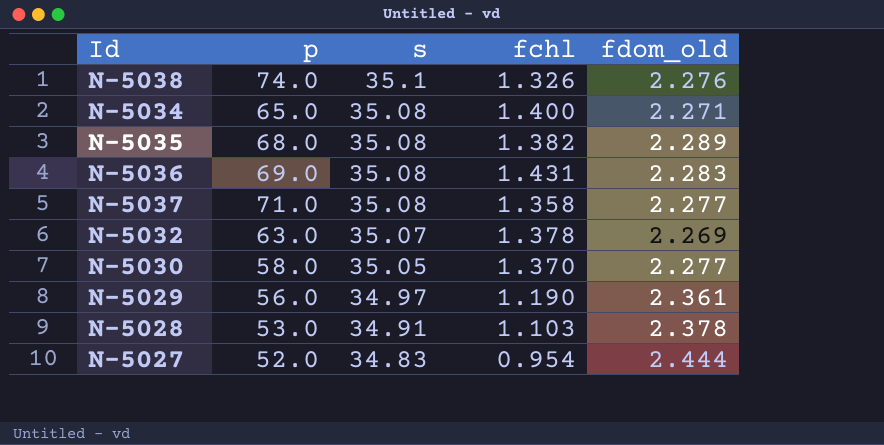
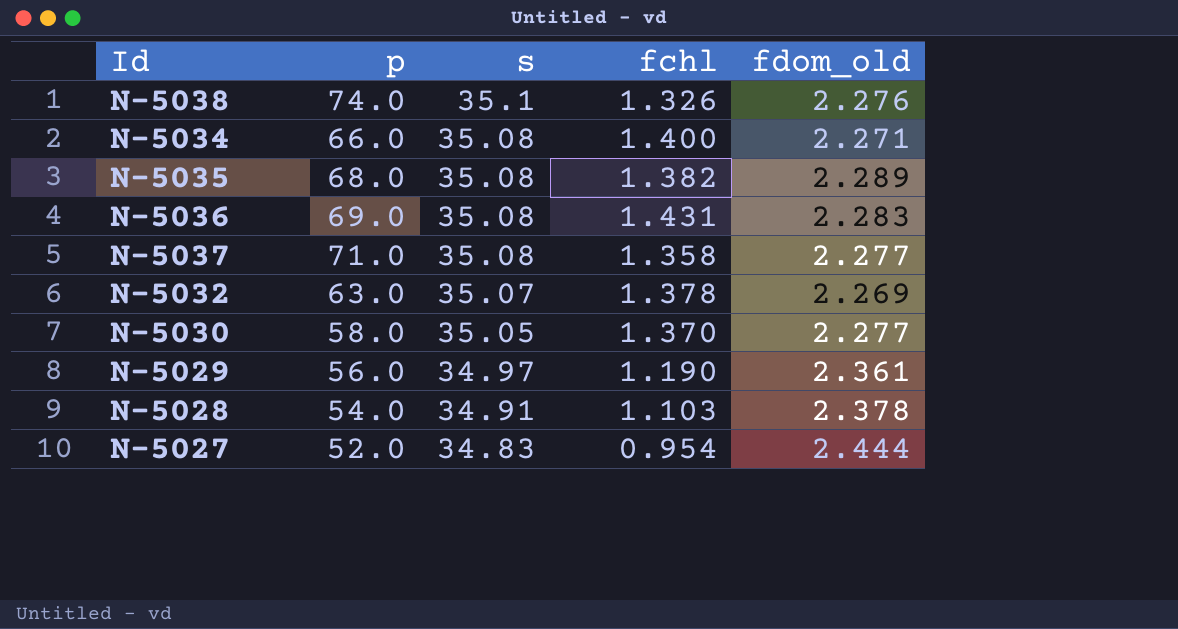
N-5034 | p: 65.0 -> 66.0
N-5028 | p: 53.0 -> 54.0

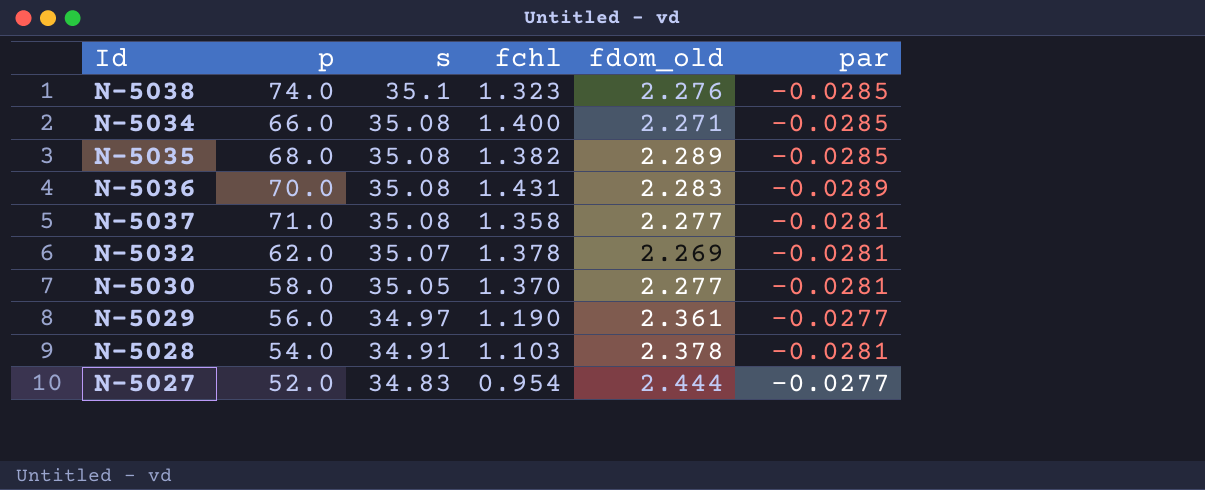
column par | position: none -> 6
N-5038 | fchl: 1.326 -> 1.323
N-5036 | p: 69.0 -> 70.0
N-5032 | p: 63.0 -> 62.0

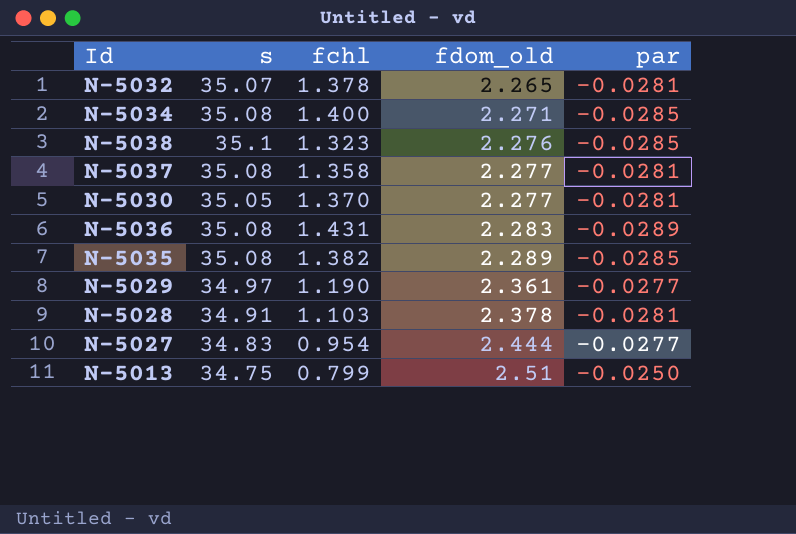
row order: s descending -> fdom_old ascending
column p | position: 2 -> none
N-5032 | fdom_old: 2.269 -> 2.265
row N-5013: none -> 34.75 | 0.799 | 2.51 | -0.0250

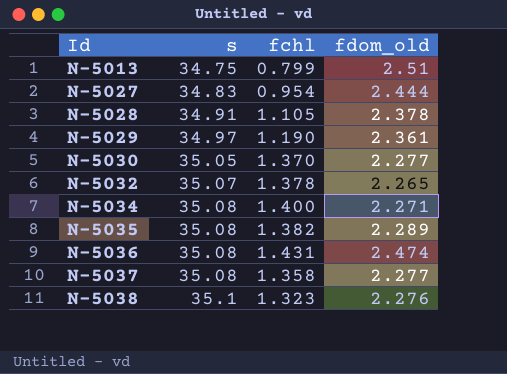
row order: fdom_old ascending -> Id ascending
column par | position: 5 -> none
N-5028 | fchl: 1.103 -> 1.105
N-5036 | fdom_old: 2.283 -> 2.474

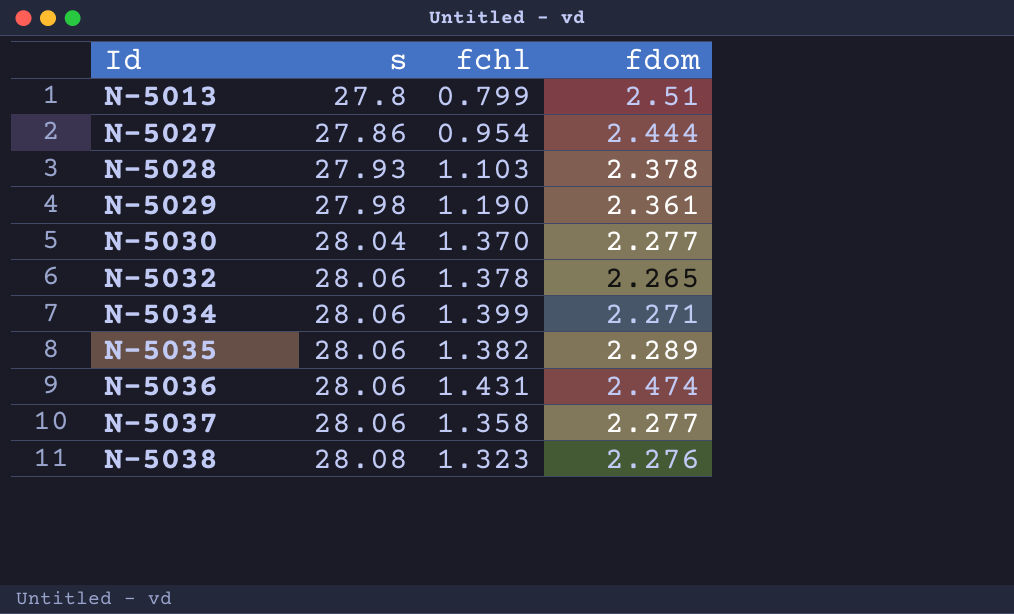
column name: fdom_old -> fdom
N-5013 | s: 34.75 -> 27.8
N-5027 | s: 34.83 -> 27.86
N-5028 | s: 34.91 -> 27.93
N-5028 | fchl: 1.105 -> 1.103
N-5029 | s: 34.97 -> 27.98
N-5030 | s: 35.05 -> 28.04
N-5032 | s: 35.07 -> 28.06
N-5034 | s: 35.08 -> 28.06
N-5034 | fchl: 1.400 -> 1.399
N-5035 | s: 35.08 -> 28.06
N-5036 | s: 35.08 -> 28.06
N-5037 | s: 35.08 -> 28.06
N-5038 | s: 35.1 -> 28.08

